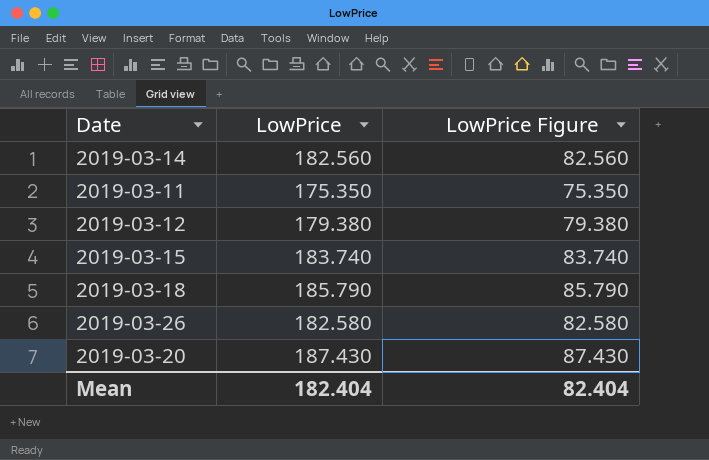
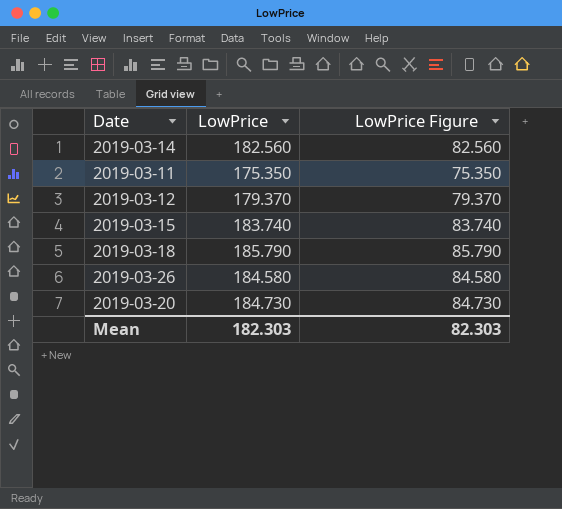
2019-03-12 | LowPrice: 179.380 -> 179.370
2019-03-12 | LowPrice Figure: 79.380 -> 79.370
2019-03-26 | LowPrice: 182.580 -> 184.580
2019-03-26 | LowPrice Figure: 82.580 -> 84.580
2019-03-20 | LowPrice: 187.430 -> 184.730
2019-03-20 | LowPrice Figure: 87.430 -> 84.730
Mean | LowPrice: 182.404 -> 182.303
Mean | LowPrice Figure: 82.404 -> 82.303

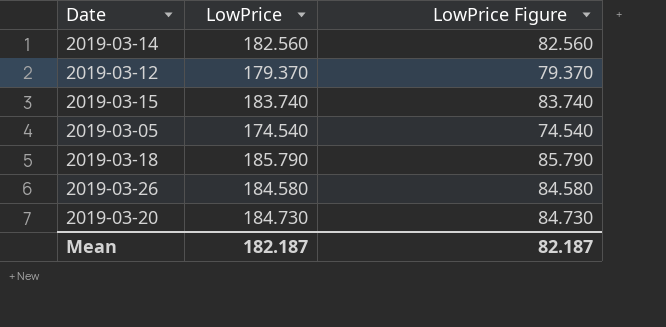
row 2019-03-11: 175.350 | 75.350 -> none
row 2019-03-05: none -> 174.540 | 74.540
Mean | LowPrice: 182.303 -> 182.187
Mean | LowPrice Figure: 82.303 -> 82.187

